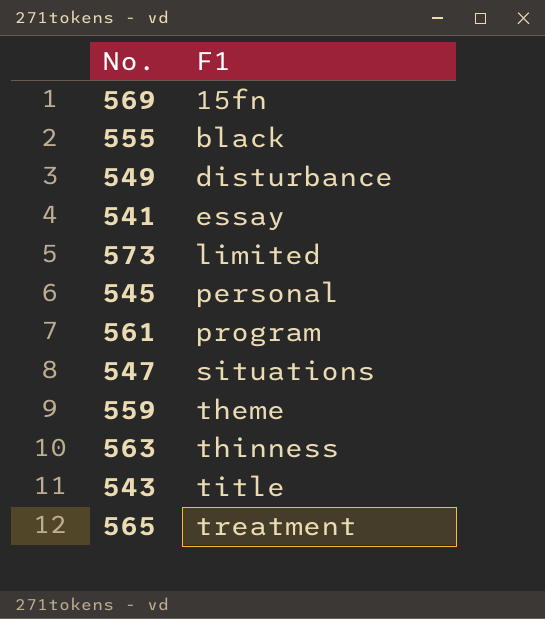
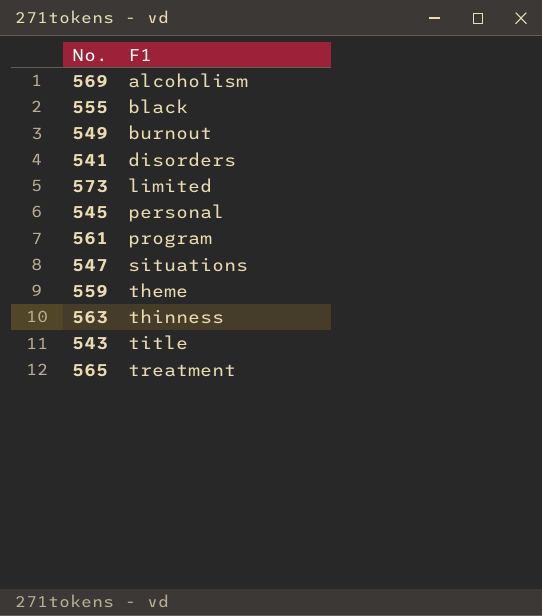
569 | F1: 15fn -> alcoholism
549 | F1: disturbance -> burnout
541 | F1: essay -> disorders

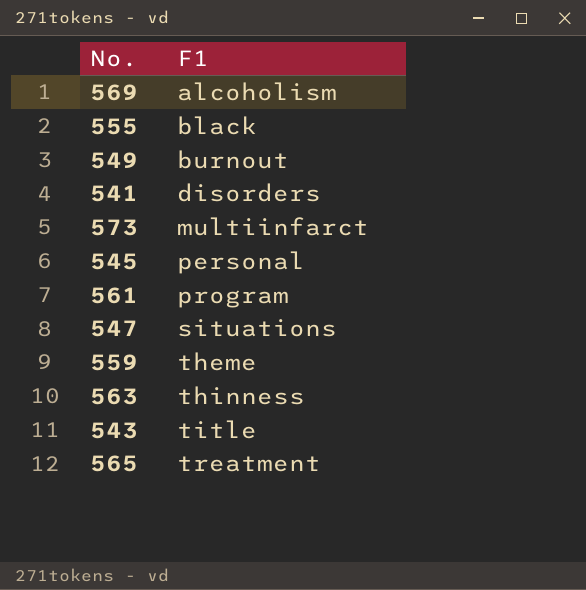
573 | F1: limited -> multiinfarct

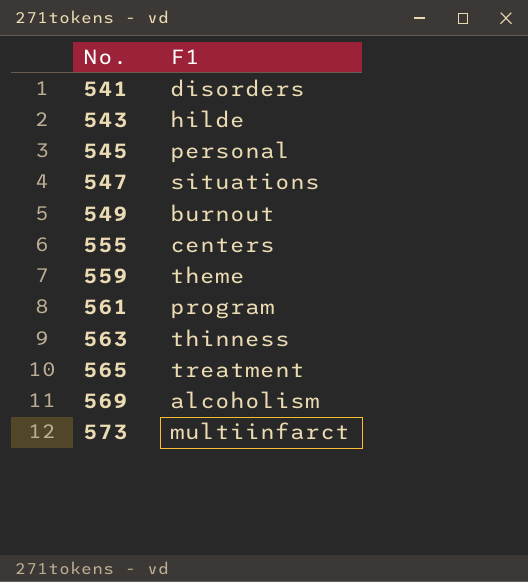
row order: F1 ascending -> No. ascending
543 | F1: title -> hilde
555 | F1: black -> centers

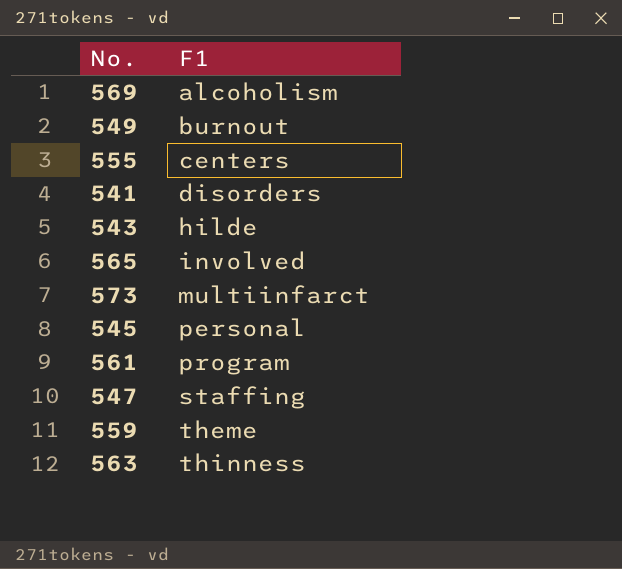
row order: No. ascending -> F1 ascending
565 | F1: treatment -> involved
547 | F1: situations -> staffing

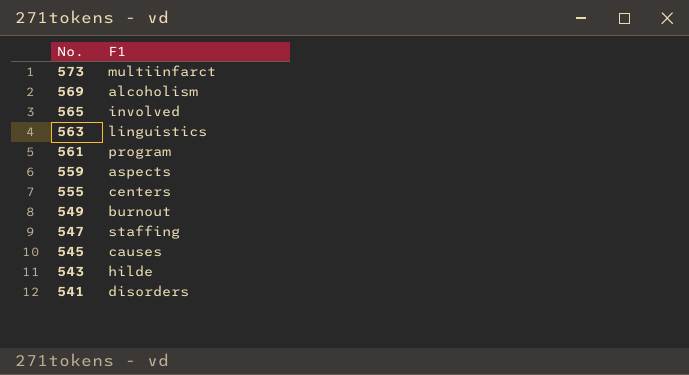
row order: F1 ascending -> No. descending
563 | F1: thinness -> linguistics
559 | F1: theme -> aspects
545 | F1: personal -> causes

